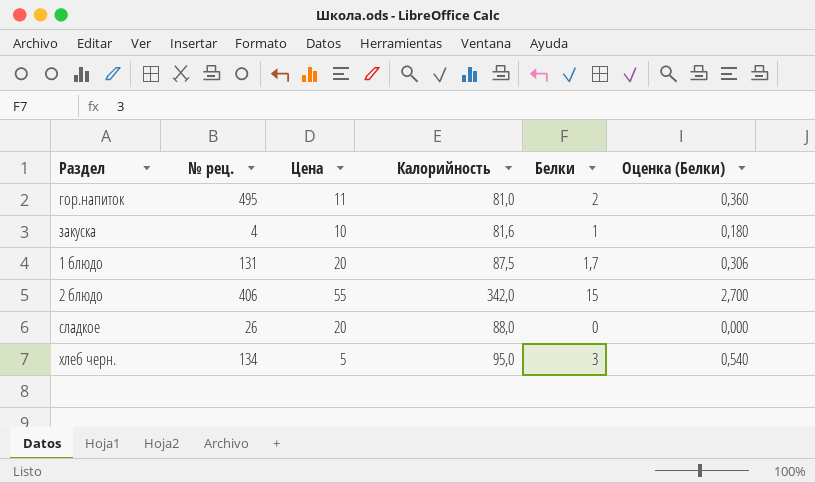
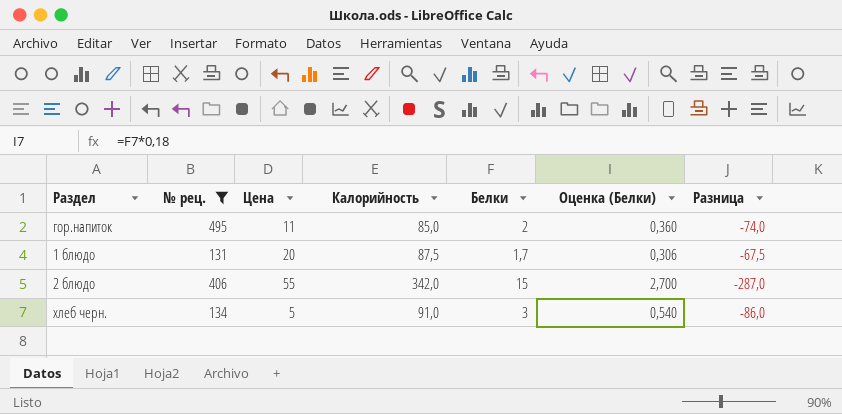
filter: none -> № рец. >= 131
column Разница | formula: none -> [Цена] - [Калорийность]
гор.напиток | Калорийность: 81,0 -> 85,0
хлеб черн. | Калорийность: 95,0 -> 91,0

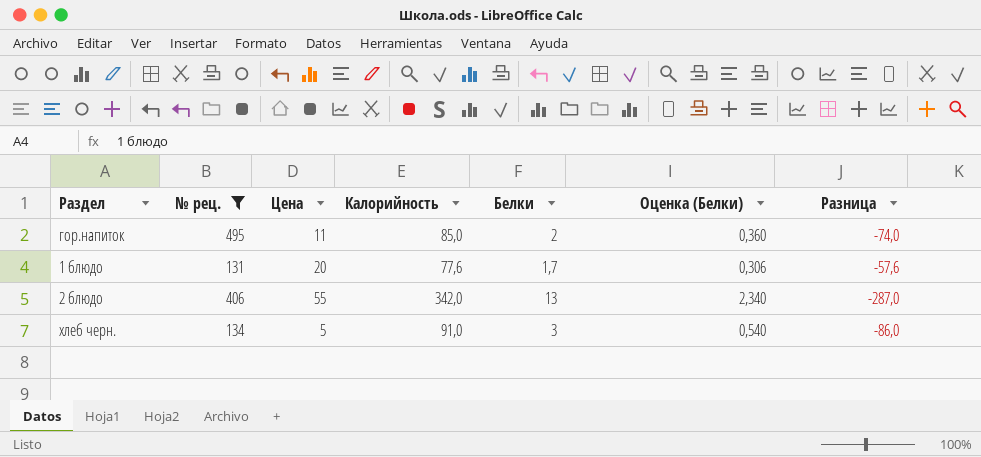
1 блюдо | Калорийность: 87,5 -> 77,6
1 блюдо | Разница: -67,5 -> -57,6
2 блюдо | Белки: 15 -> 13
2 блюдо | Оценка (Белки): 2,700 -> 2,340

